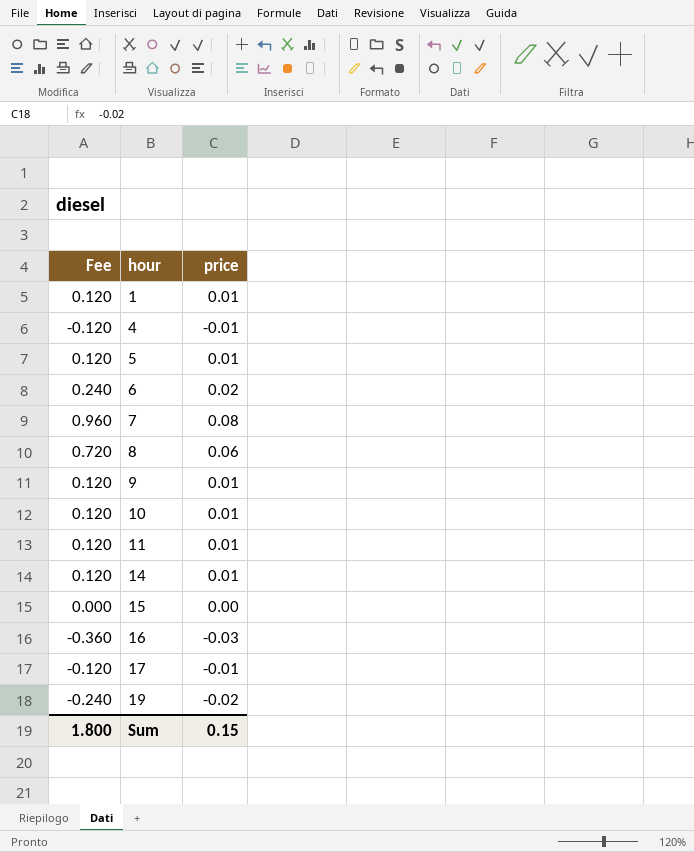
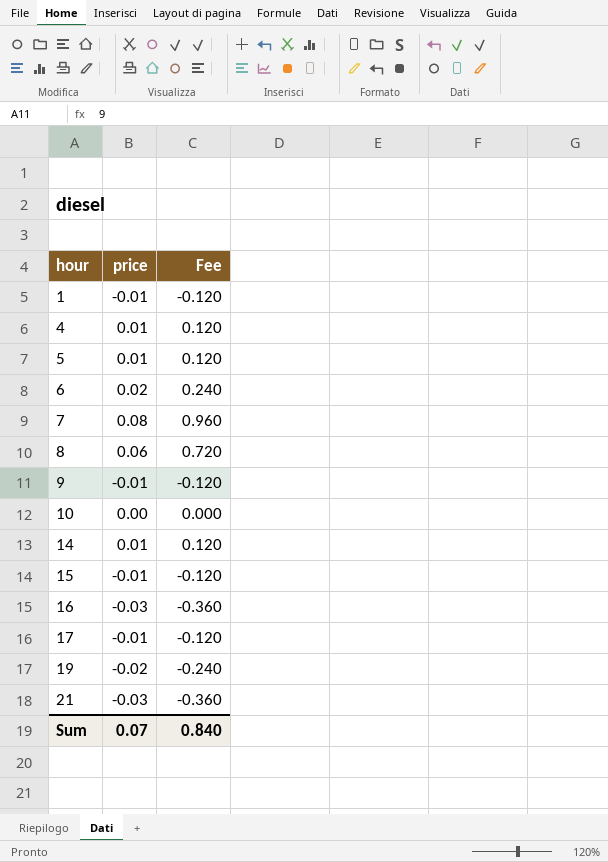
column Fee | position: 1 -> 3
row 11: 0.120 | 0.01 -> none
1 | price: 0.01 -> -0.01
1 | Fee: 0.120 -> -0.120
4 | price: -0.01 -> 0.01
4 | Fee: -0.120 -> 0.120
9 | price: 0.01 -> -0.01
9 | Fee: 0.120 -> -0.120
10 | price: 0.01 -> 0.00
10 | Fee: 0.120 -> 0.000
15 | price: 0.00 -> -0.01
15 | Fee: 0.000 -> -0.120
row 21: none -> -0.03 | -0.360
Sum | price: 0.15 -> 0.07
Sum | Fee: 1.800 -> 0.840

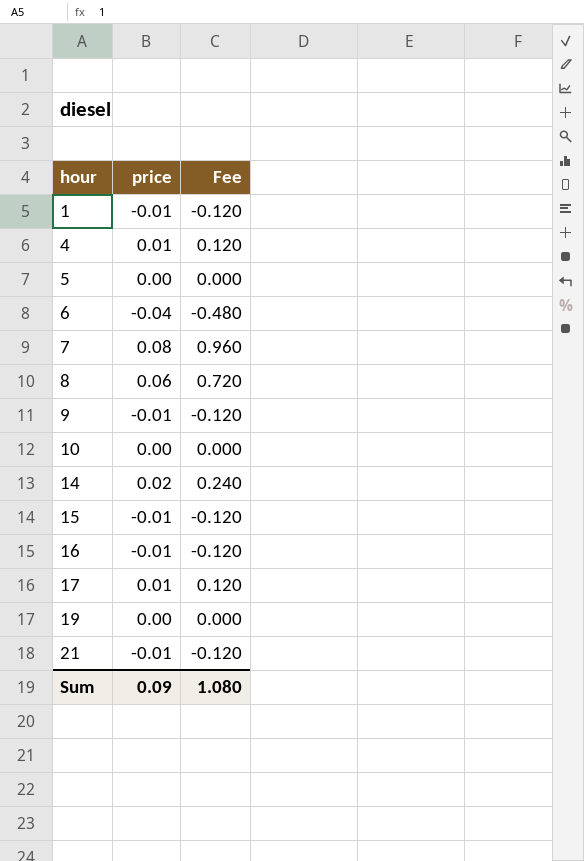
5 | price: 0.01 -> 0.00
5 | Fee: 0.120 -> 0.000
6 | price: 0.02 -> -0.04
6 | Fee: 0.240 -> -0.480
14 | price: 0.01 -> 0.02
14 | Fee: 0.120 -> 0.240
16 | price: -0.03 -> -0.01
16 | Fee: -0.360 -> -0.120
17 | price: -0.01 -> 0.01
17 | Fee: -0.120 -> 0.120
19 | price: -0.02 -> 0.00
19 | Fee: -0.240 -> 0.000
21 | price: -0.03 -> -0.01
21 | Fee: -0.360 -> -0.120
Sum | price: 0.07 -> 0.09
Sum | Fee: 0.840 -> 1.080

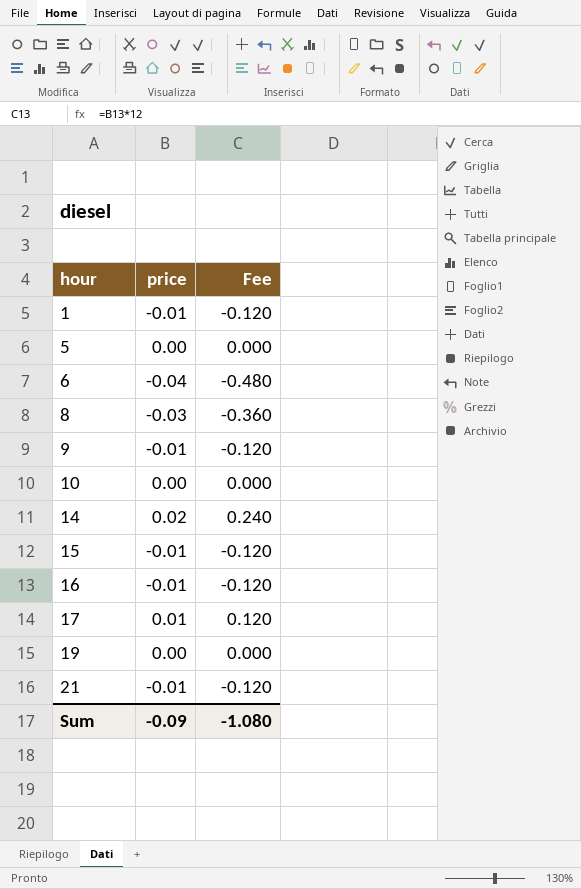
row 4: 0.01 | 0.120 -> none
row 7: 0.08 | 0.960 -> none
8 | price: 0.06 -> -0.03
8 | Fee: 0.720 -> -0.360
Sum | price: 0.09 -> -0.09
Sum | Fee: 1.080 -> -1.080

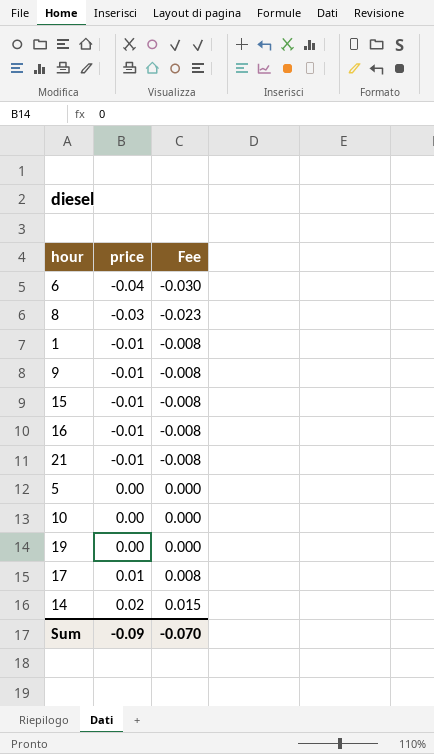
row order: hour ascending -> price ascending
column Fee | formula: [price] * 12 -> [price] * 0.75
Sum | Fee: -1.080 -> -0.070

